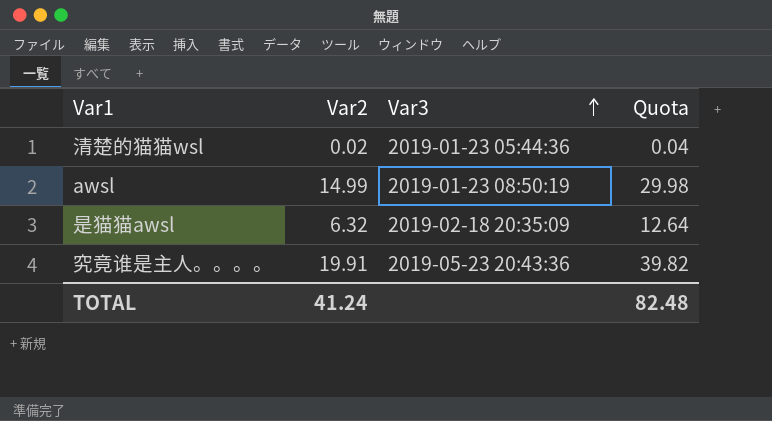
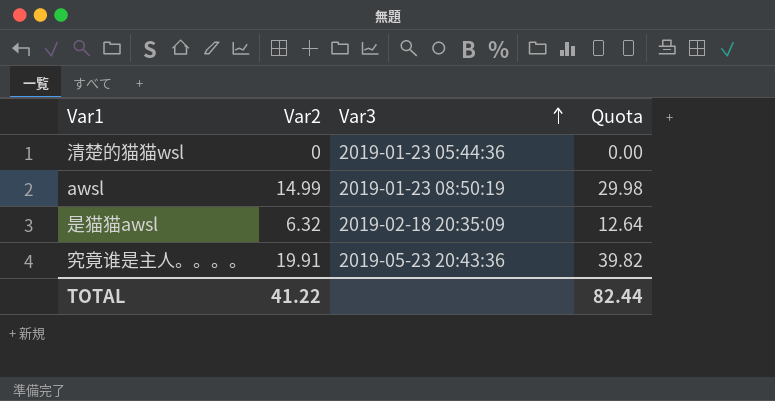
清楚的猫猫wsl | Var2: 0.02 -> 0
清楚的猫猫wsl | Quota: 0.04 -> 0.00
TOTAL | Var2: 41.24 -> 41.22
TOTAL | Quota: 82.48 -> 82.44

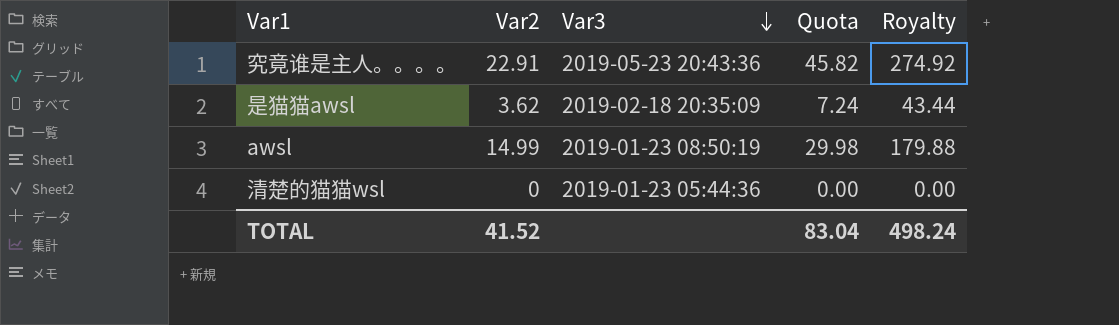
row order: Var3 ascending -> Var3 descending
column Royalty | formula: none -> [Var2] * 12
究竟谁是主人。。。。 | Var2: 19.91 -> 22.91
究竟谁是主人。。。。 | Quota: 39.82 -> 45.82
是猫猫awsl | Var2: 6.32 -> 3.62
是猫猫awsl | Quota: 12.64 -> 7.24
TOTAL | Var2: 41.22 -> 41.52
TOTAL | Quota: 82.44 -> 83.04

